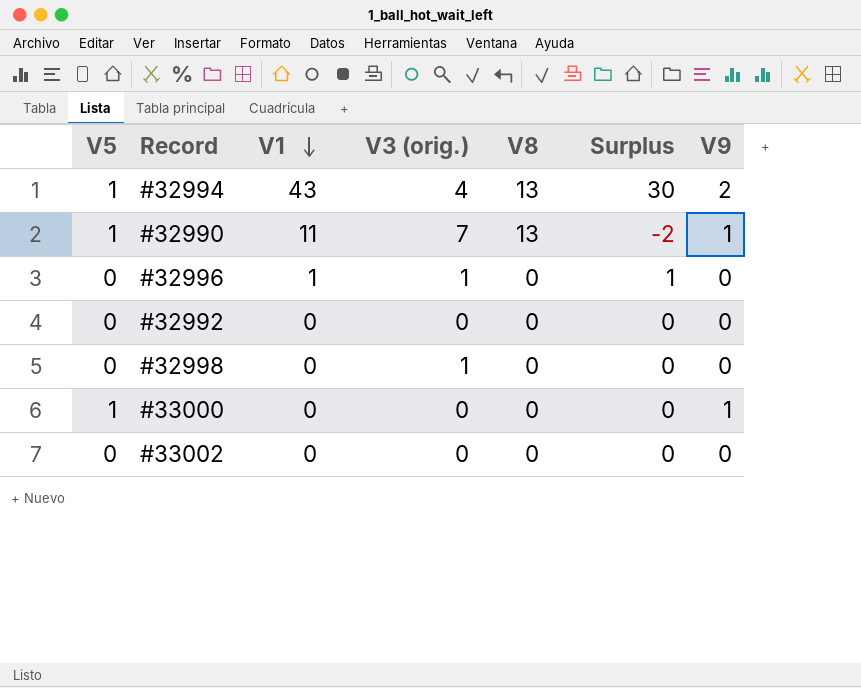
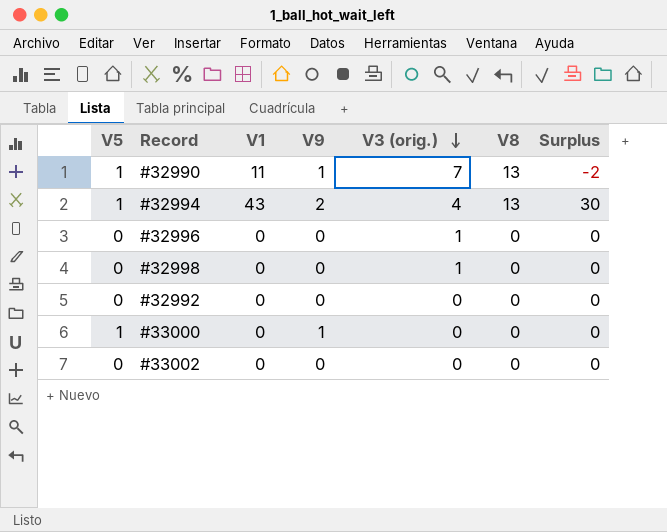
row order: V1 descending -> V3 (orig.) descending
column V9 | position: 7 -> 4
#32996 | V1: 1 -> 0
#32996 | Surplus: 1 -> 0

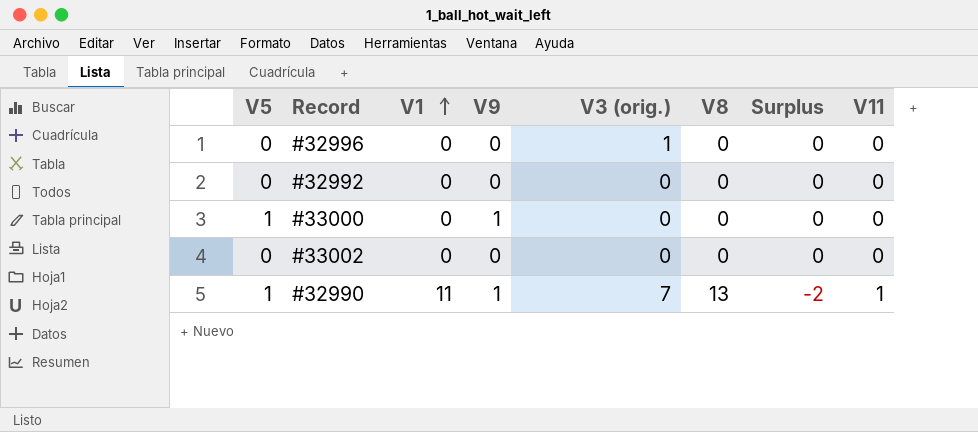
row order: V3 (orig.) descending -> V1 ascending
column V11 | position: none -> 8
row #32994: 1 | 43 | 2 | 4 | 13 | 30 -> none
row #32998: 0 | 0 | 0 | 1 | 0 | 0 -> none

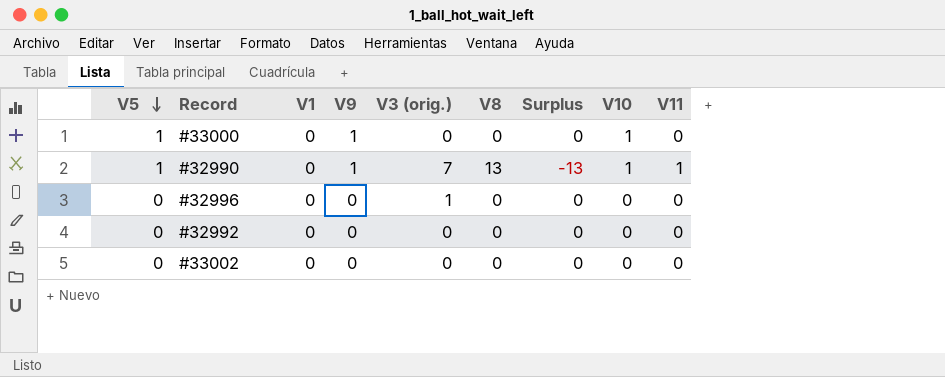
row order: V1 ascending -> V5 descending
column V10 | position: none -> 8
#32990 | V1: 11 -> 0
#32990 | Surplus: -2 -> -13

